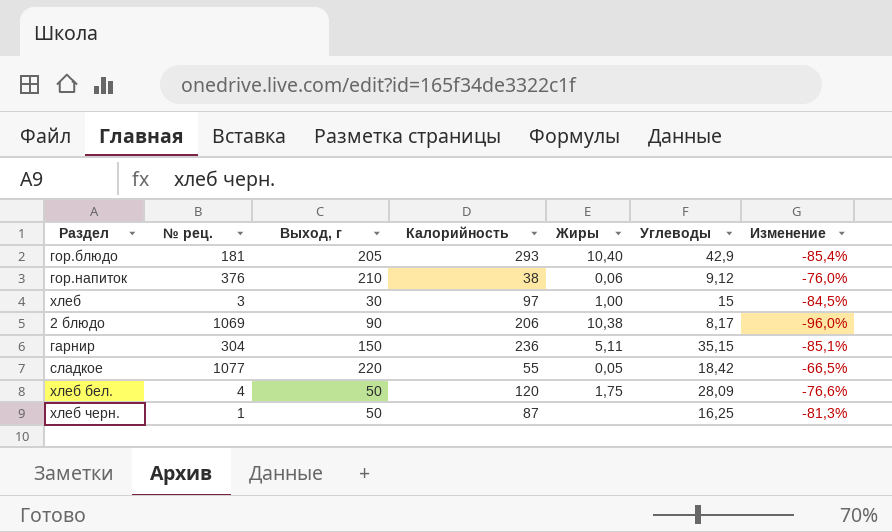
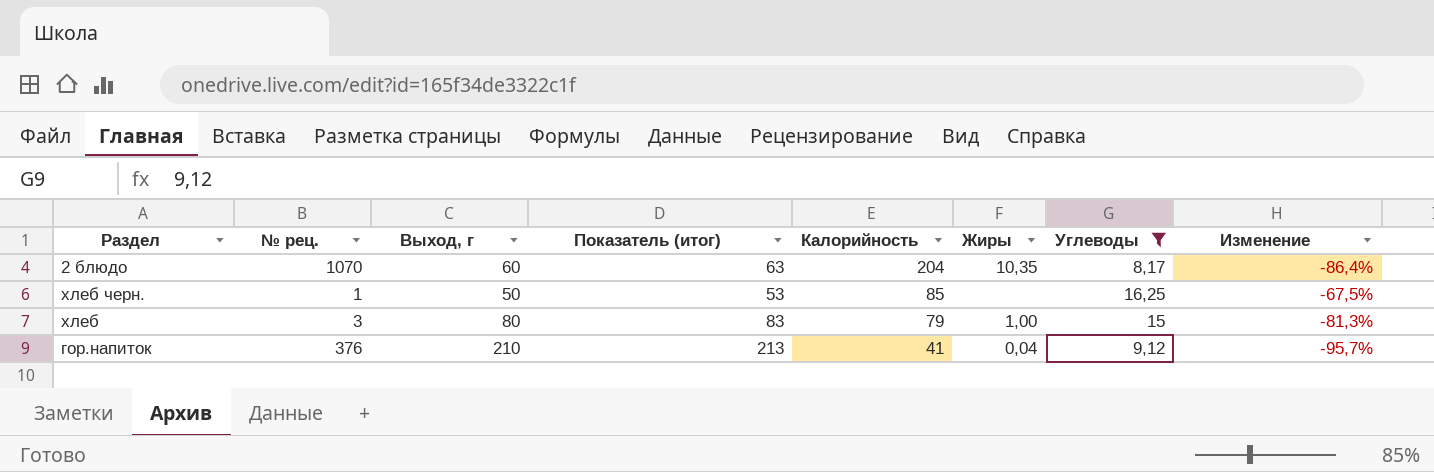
filter: none -> Углеводы <= 16,25
row order: none -> Калорийность descending
column Показатель (итог) | formula: none -> [Выход, г] + 3
column Изменение | formula: ([Углеводы] - [Калорийность]) / [Калорийность] -> ([Углеводы] - [Выход, г]) / [Выход, г]
2 блюдо | № рец.: 1069 -> 1070
2 блюдо | Выход, г: 90 -> 60
2 блюдо | Калорийность: 206 -> 204
2 блюдо | Жиры: 10,38 -> 10,35
хлеб черн. | Калорийность: 87 -> 85
хлеб | Выход, г: 30 -> 80
хлеб | Калорийность: 97 -> 79
гор.напиток | Калорийность: 38 -> 41
гор.напиток | Жиры: 0,06 -> 0,04

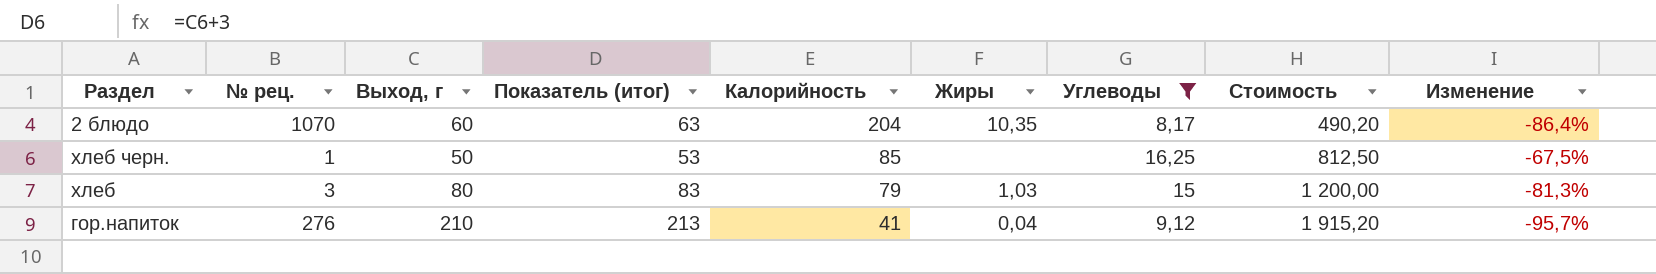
column Стоимость | formula: none -> [Выход, г] * [Углеводы]
хлеб | Жиры: 1,00 -> 1,03
гор.напиток | № рец.: 376 -> 276

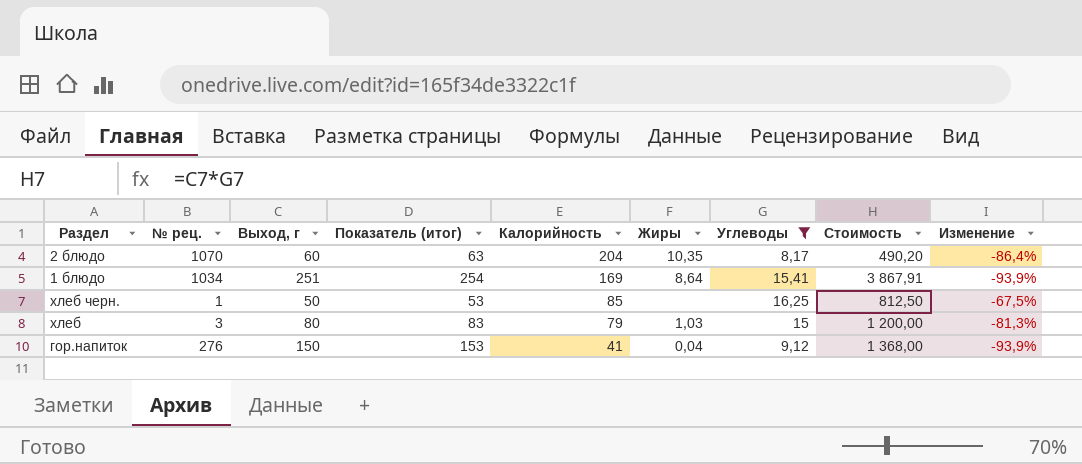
row 1 блюдо: none -> 1034 | 251 | 254 | 169 | 8,64 | 15,41 | 3 867,91 | -93,9%
гор.напиток | Выход, г: 210 -> 150
гор.напиток | Показатель (итог): 213 -> 153
гор.напиток | Стоимость: 1 915,20 -> 1 368,00
гор.напиток | Изменение: -95,7% -> -93,9%

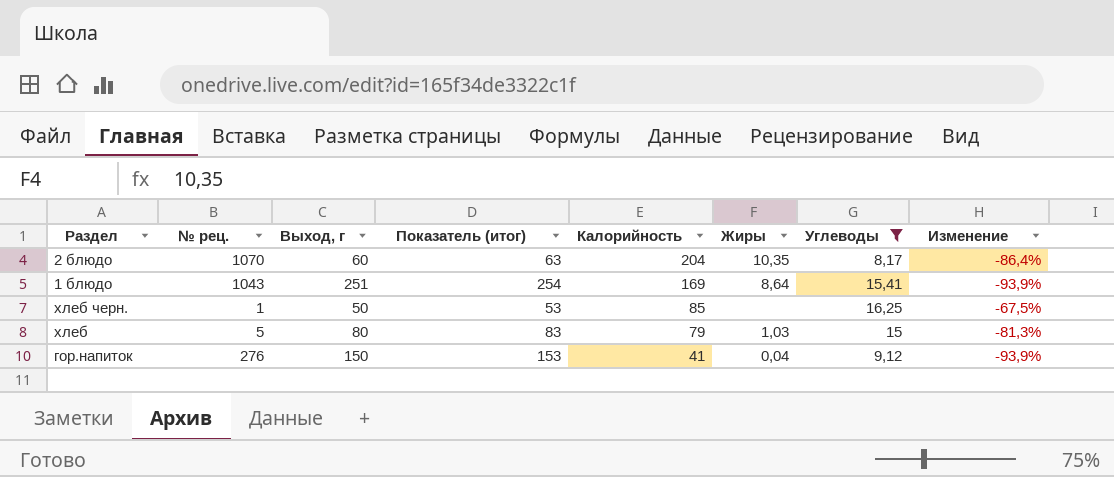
column Стоимость | formula: [Выход, г] * [Углеводы] -> none
1 блюдо | № рец.: 1034 -> 1043
хлеб | № рец.: 3 -> 5

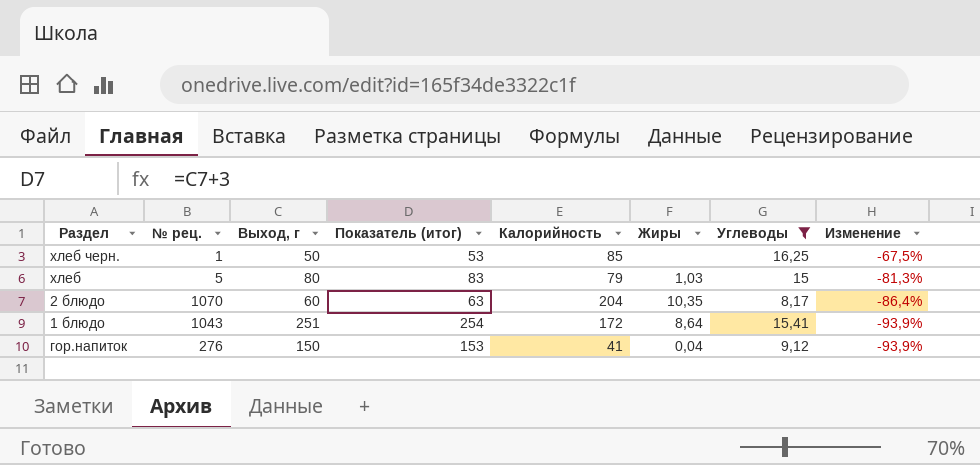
row order: Калорийность descending -> Изменение descending
1 блюдо | Калорийность: 169 -> 172

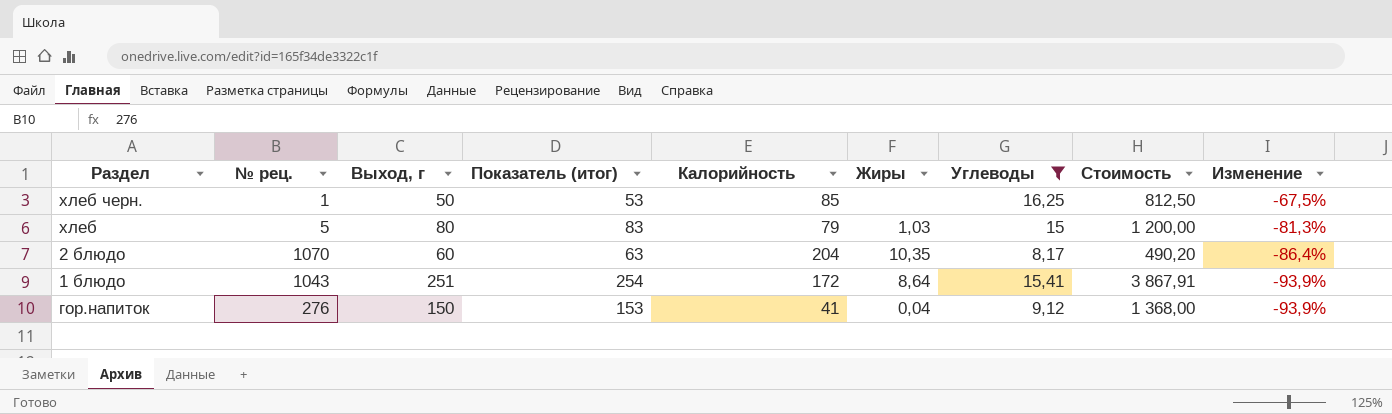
column Стоимость | formula: none -> [Выход, г] * [Углеводы]

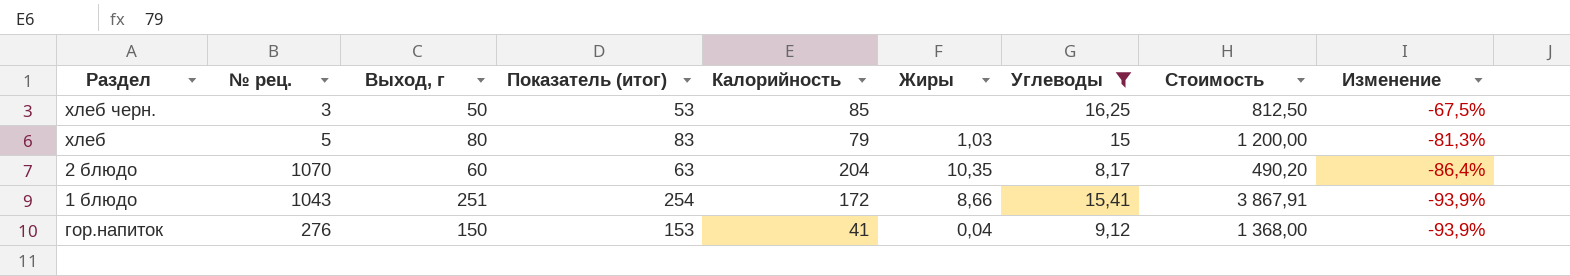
хлеб черн. | № рец.: 1 -> 3
1 блюдо | Жиры: 8,64 -> 8,66

